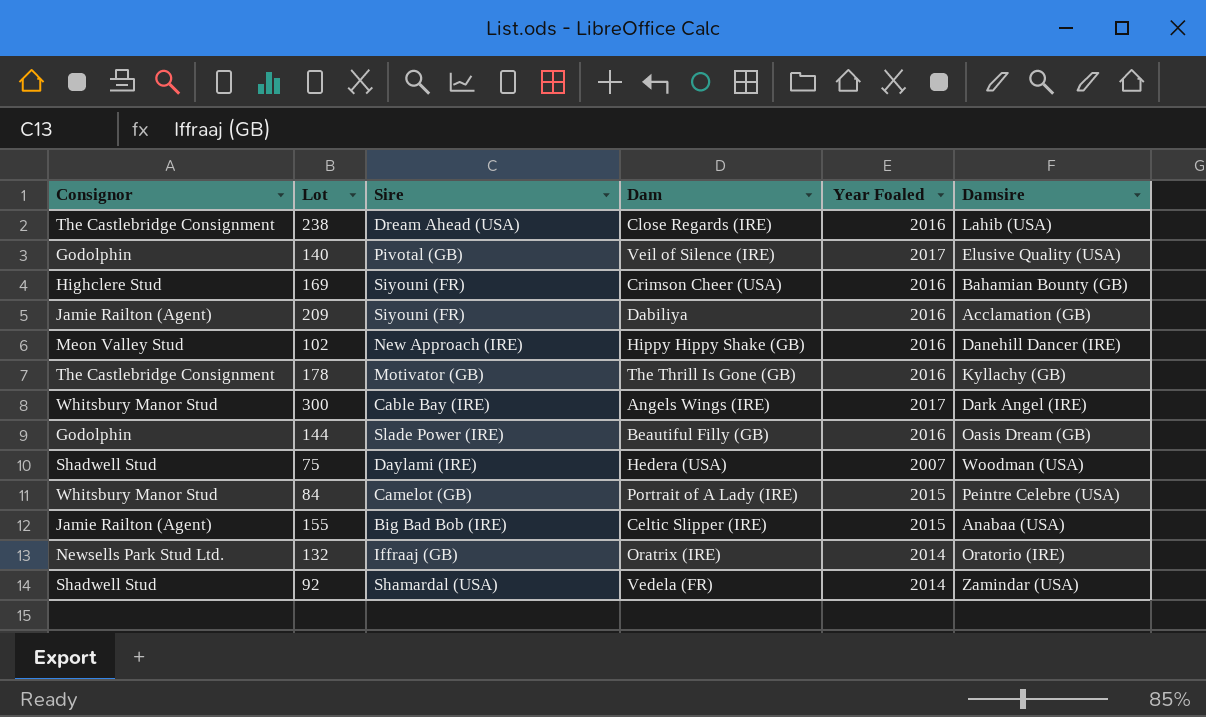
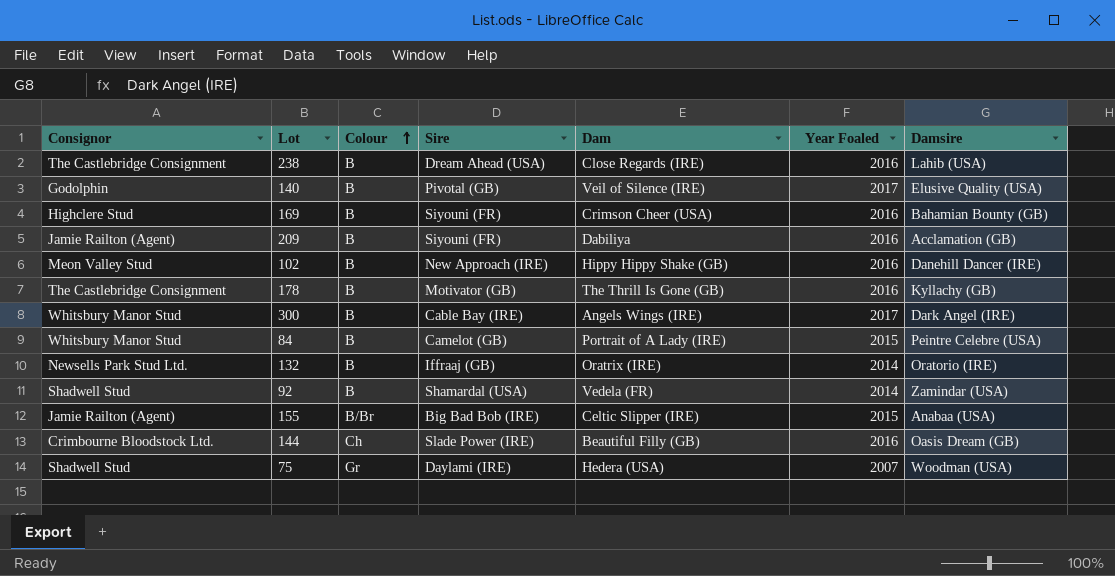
row order: none -> Colour ascending
column Colour | position: none -> 3
144 | Consignor: Godolphin -> Crimbourne Bloodstock Ltd.

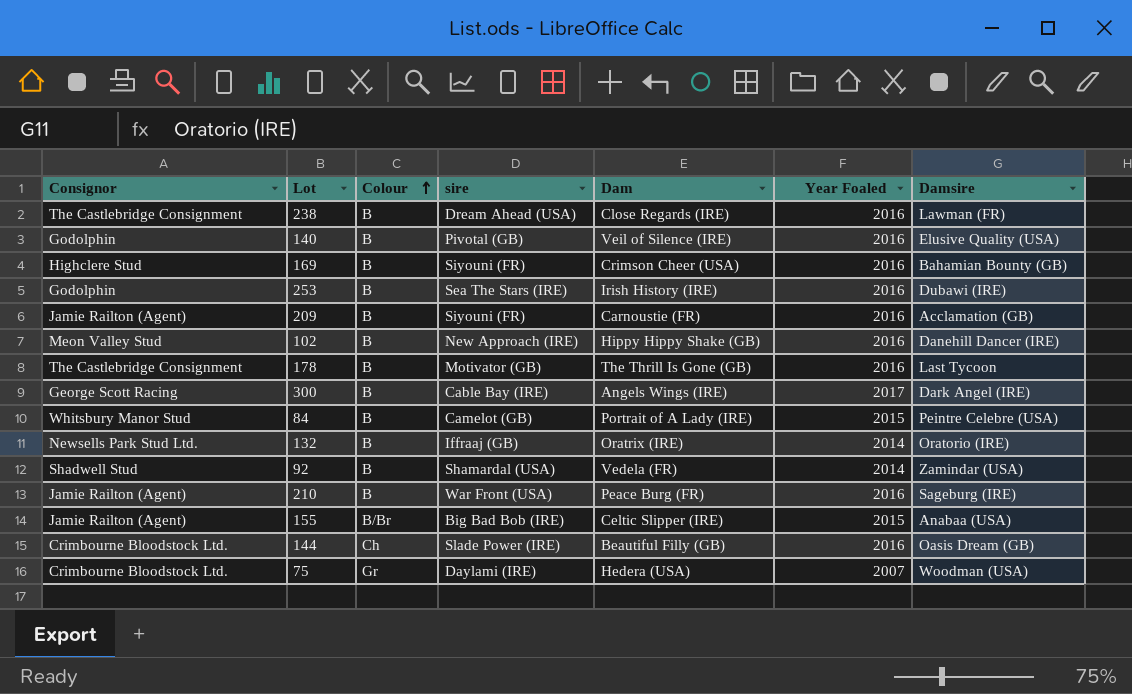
column name: Sire -> sire
238 | Damsire: Lahib (USA) -> Lawman (FR)
140 | Year Foaled: 2017 -> 2016
row 253: none -> Godolphin | B | Sea The Stars (IRE) | Irish History (IRE) | 2016 | Dubawi (IRE)
209 | Dam: Dabiliya -> Carnoustie (FR)
178 | Damsire: Kyllachy (GB) -> Last Tycoon
300 | Consignor: Whitsbury Manor Stud -> George Scott Racing
row 210: none -> Jamie Railton (Agent) | B | War Front (USA) | Peace Burg (FR) | 2016 | Sageburg (IRE)
75 | Consignor: Shadwell Stud -> Crimbourne Bloodstock Ltd.

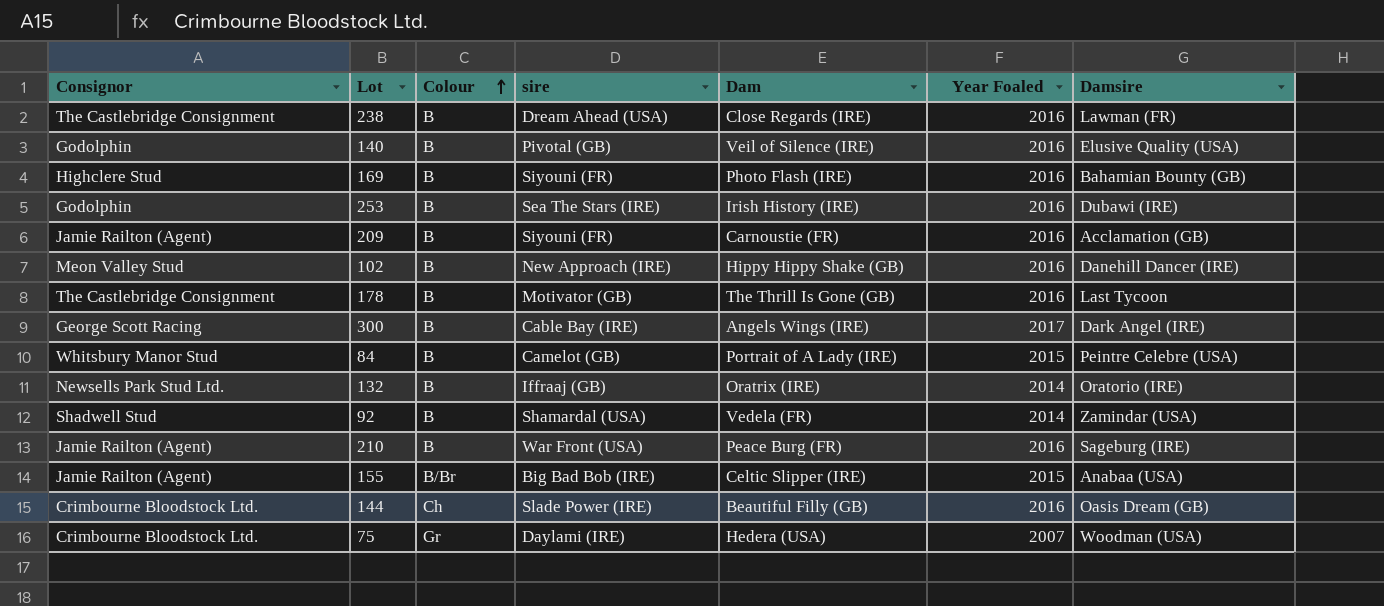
169 | Dam: Crimson Cheer (USA) -> Photo Flash (IRE)

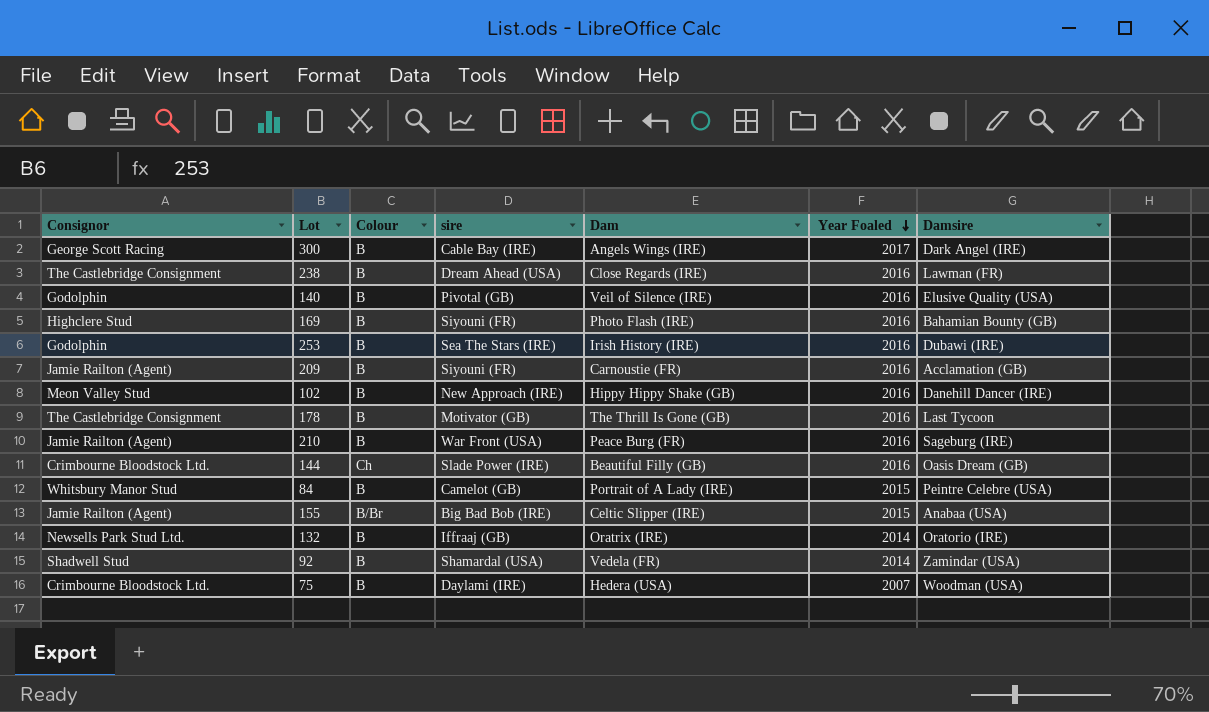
row order: Colour ascending -> Year Foaled descending
75 | Colour: Gr -> B

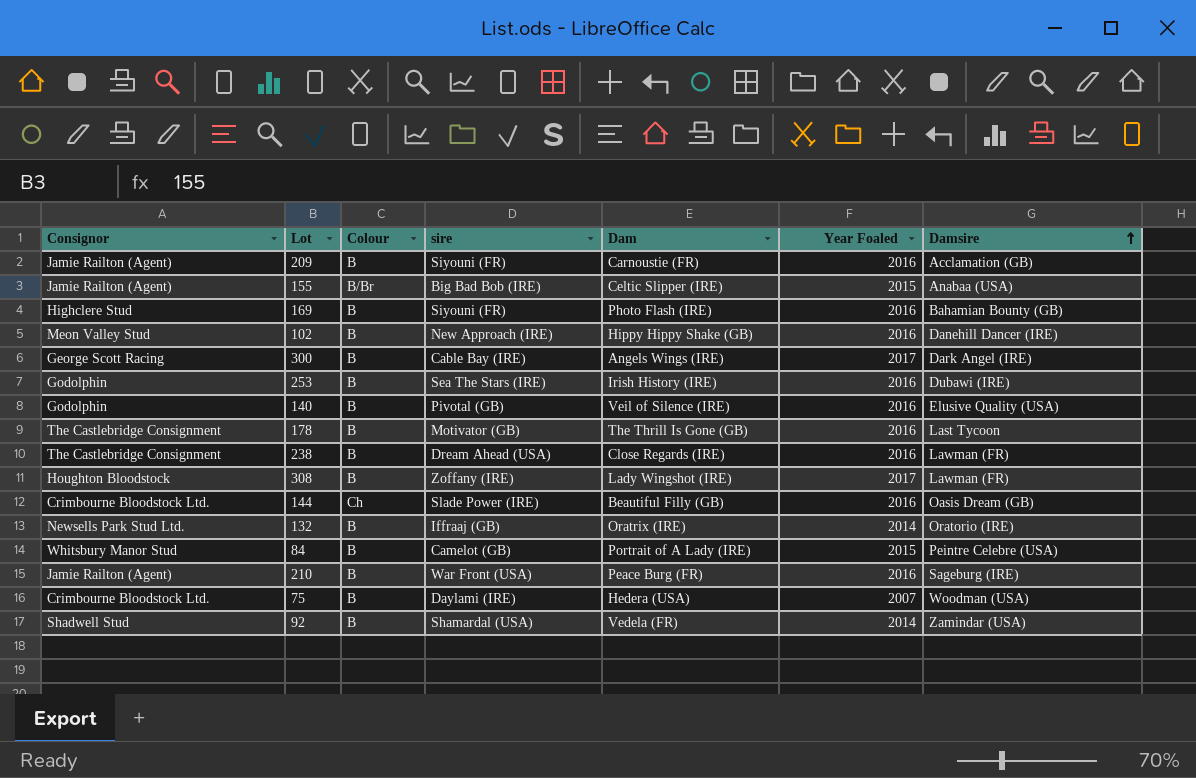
row order: Year Foaled descending -> Damsire ascending
row 308: none -> Houghton Bloodstock | B | Zoffany (IRE) | Lady Wingshot (IRE) | 2017 | Lawman (FR)

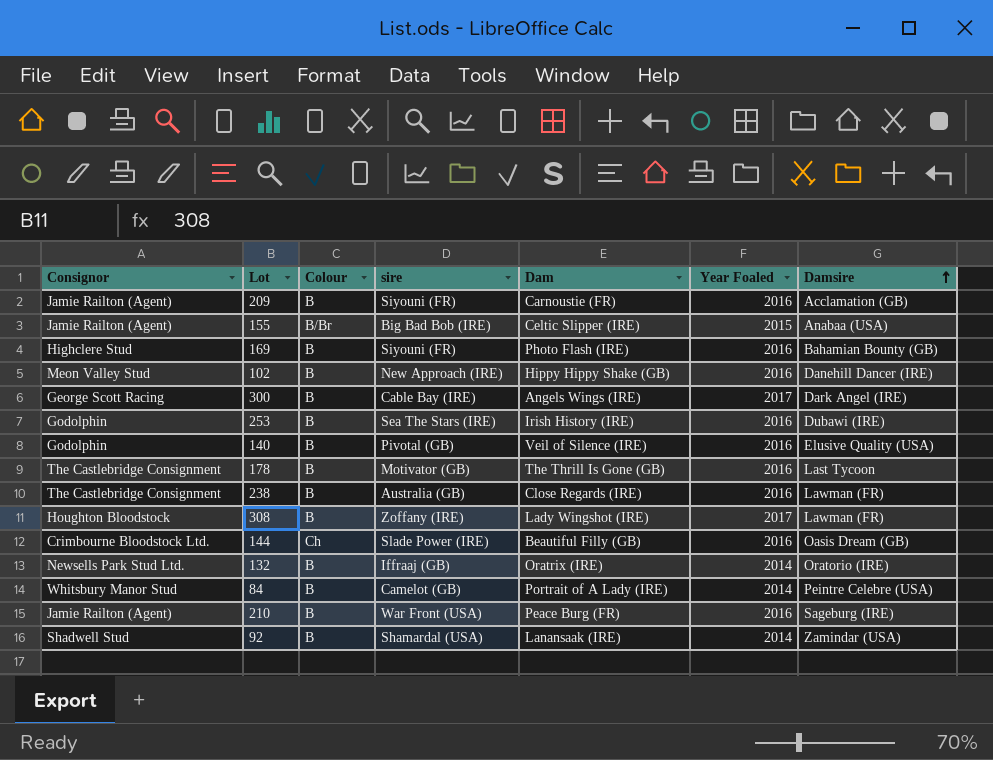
row 75: Crimbourne Bloodstock Ltd. | B | Daylami (IRE) | Hedera (USA) | 2007 | Woodman (USA) -> none
238 | sire: Dream Ahead (USA) -> Australia (GB)
84 | Year Foaled: 2015 -> 2014
92 | Dam: Vedela (FR) -> Lanansaak (IRE)

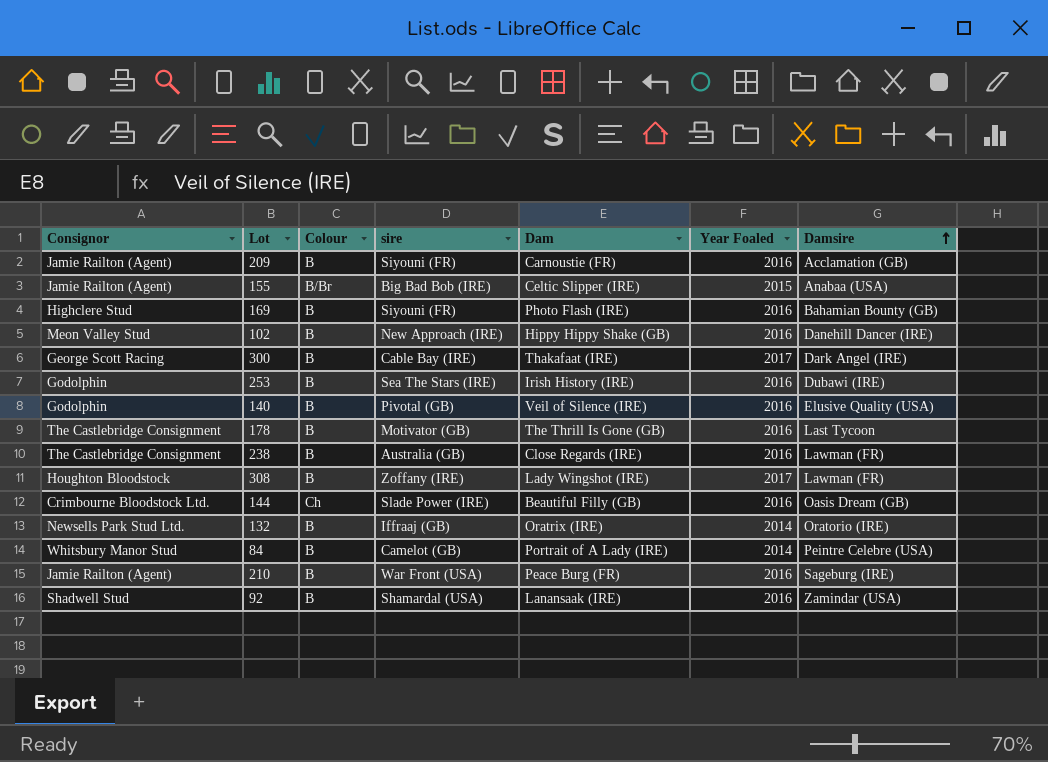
300 | Dam: Angels Wings (IRE) -> Thakafaat (IRE)
92 | Year Foaled: 2014 -> 2016

